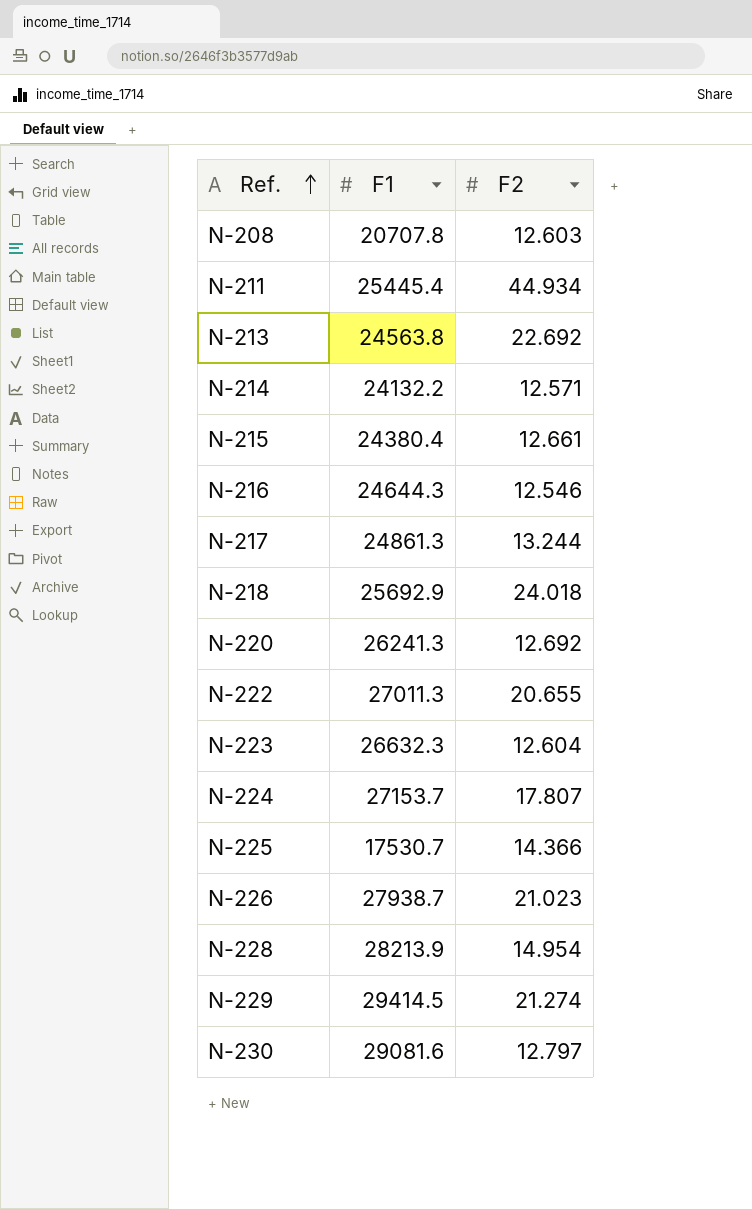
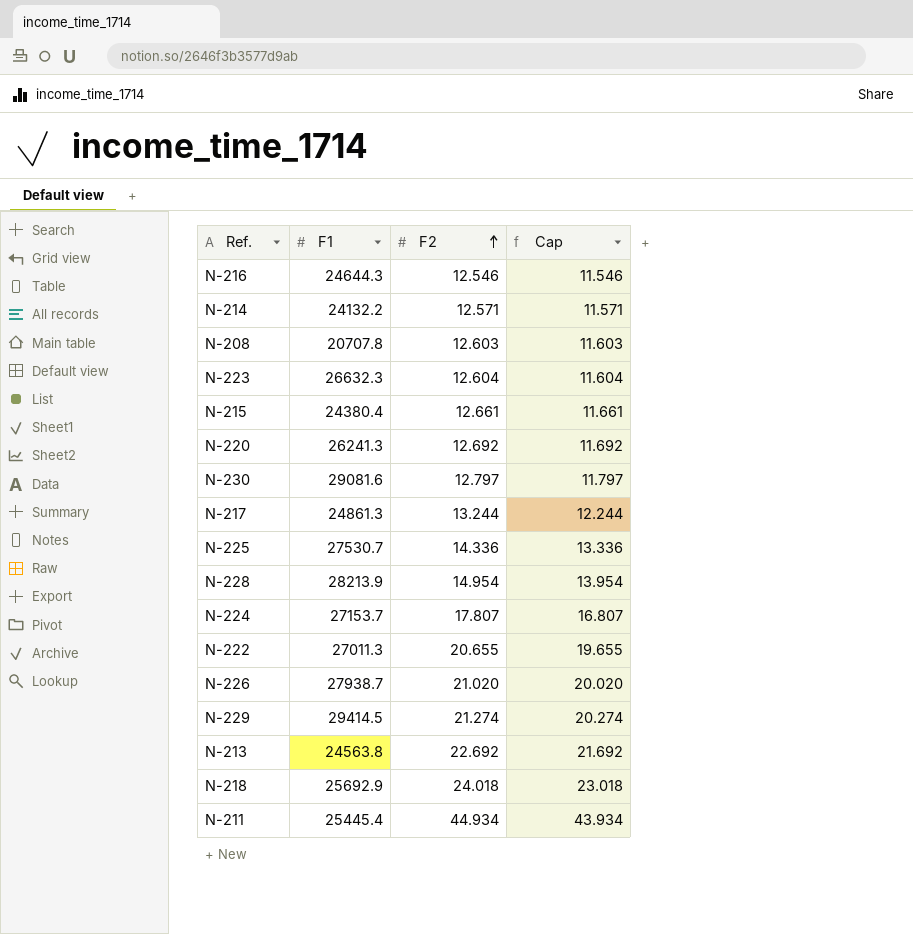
row order: Ref. ascending -> F2 ascending
column Cap | formula: none -> [F2] - 1
N-225 | F1: 17530.7 -> 27530.7
N-225 | F2: 14.366 -> 14.336
N-226 | F2: 21.023 -> 21.020

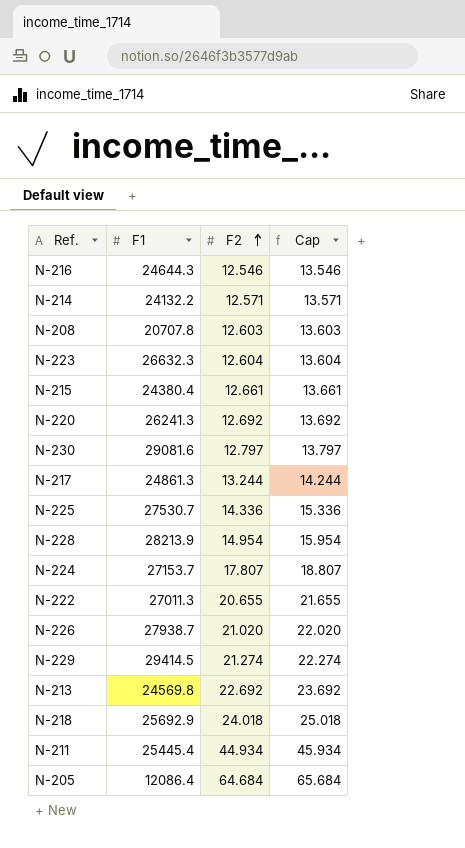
column Cap | formula: [F2] - 1 -> [F2] + 1
N-213 | F1: 24563.8 -> 24569.8
row N-205: none -> 12086.4 | 64.684 | 65.684

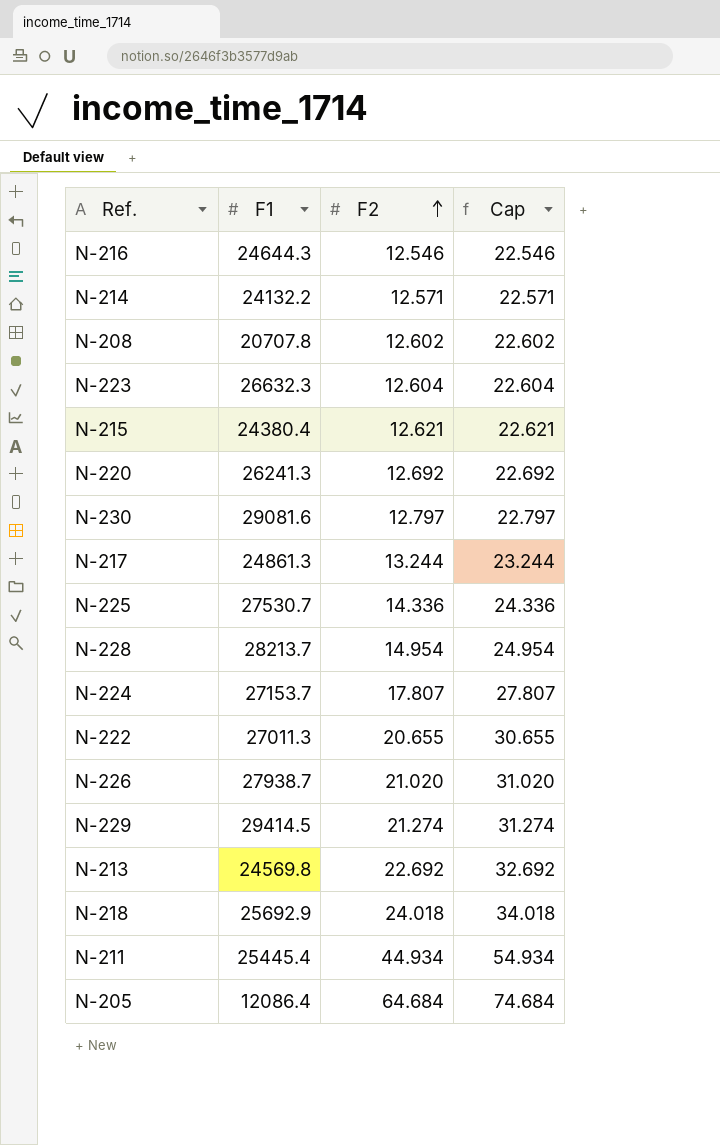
column Cap | formula: [F2] + 1 -> [F2] + 10
N-208 | F2: 12.603 -> 12.602
N-215 | F2: 12.661 -> 12.621
N-228 | F1: 28213.9 -> 28213.7

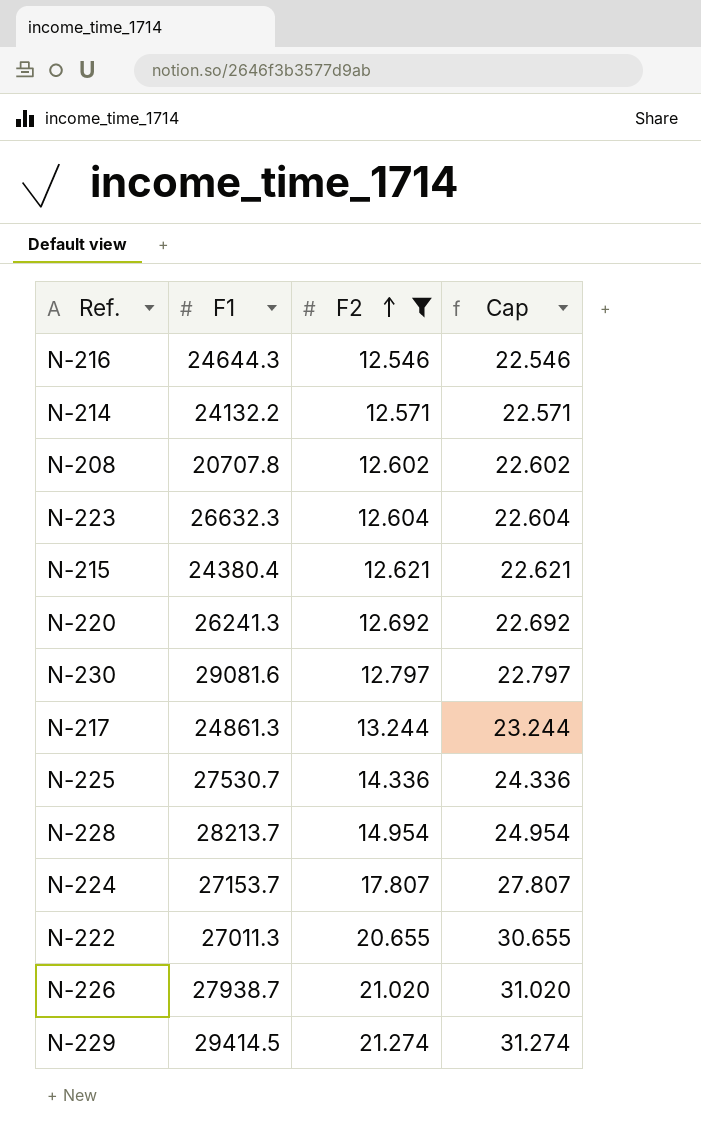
filter: none -> F2 <= 21.274

